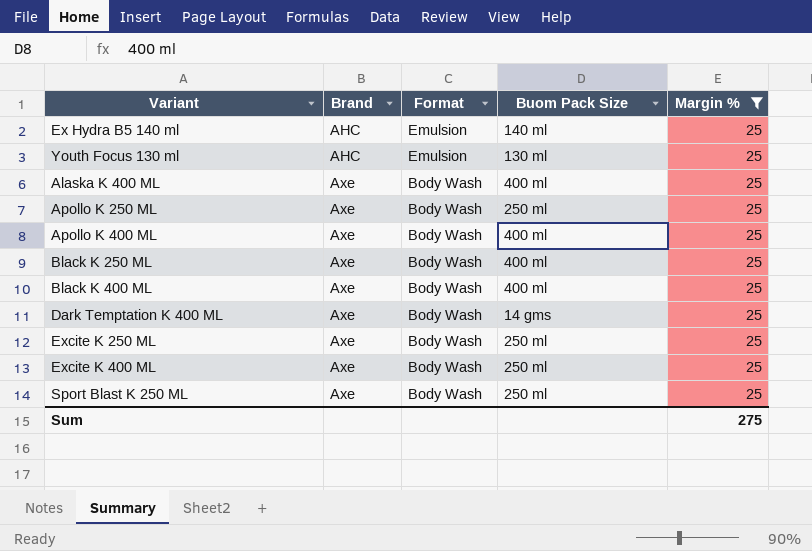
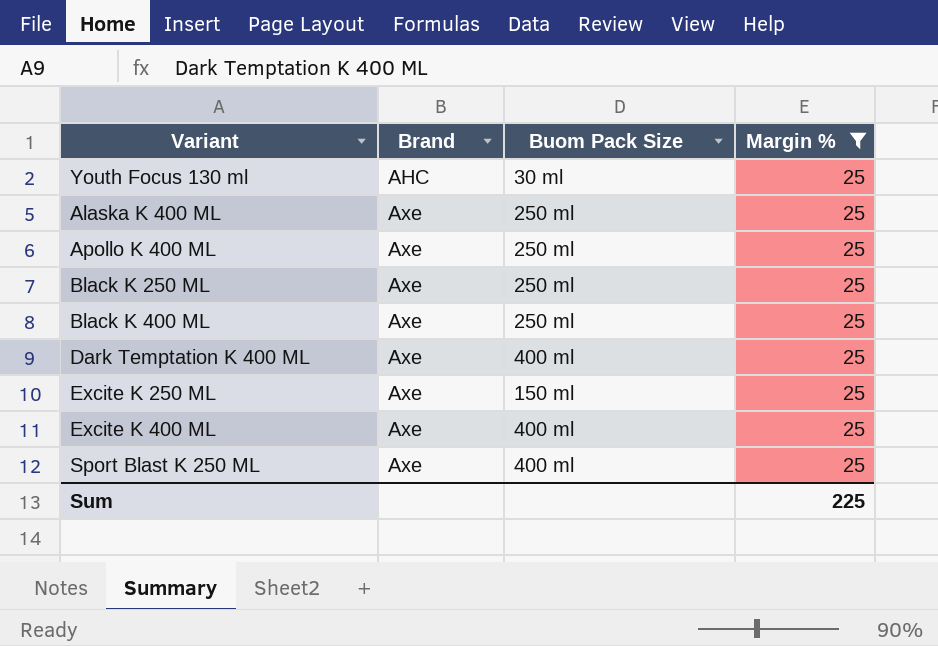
column Format | position: 3 -> none
row Ex Hydra B5 140 ml: AHC | Emulsion | 140 ml | 25 -> none
row Apollo K 250 ML: Axe | Body Wash | 250 ml | 25 -> none
Youth Focus 130 ml | Buom Pack Size: 130 ml -> 30 ml
Alaska K 400 ML | Buom Pack Size: 400 ml -> 250 ml
Apollo K 400 ML | Buom Pack Size: 400 ml -> 250 ml
Black K 250 ML | Buom Pack Size: 400 ml -> 250 ml
Black K 400 ML | Buom Pack Size: 400 ml -> 250 ml
Dark Temptation K 400 ML | Buom Pack Size: 14 gms -> 400 ml
Excite K 250 ML | Buom Pack Size: 250 ml -> 150 ml
Excite K 400 ML | Buom Pack Size: 250 ml -> 400 ml
Sport Blast K 250 ML | Buom Pack Size: 250 ml -> 400 ml
Sum | Margin %: 275 -> 225

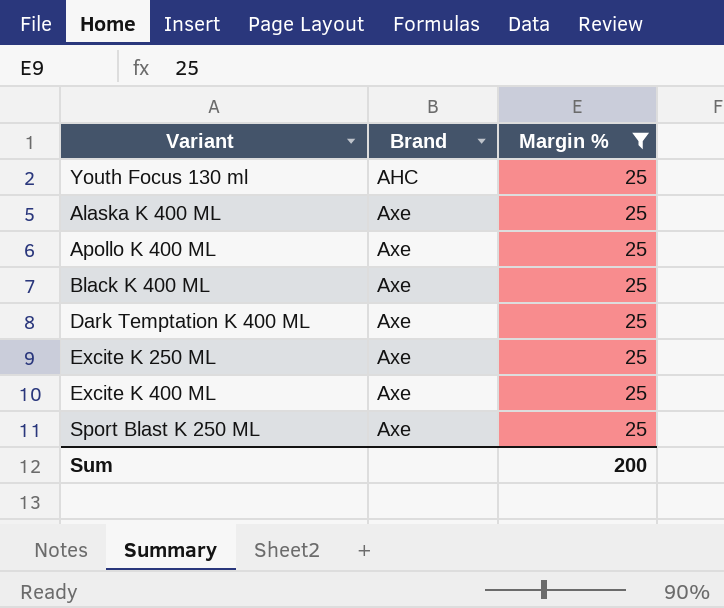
column Buom Pack Size | position: 3 -> none
row Black K 250 ML: Axe | 250 ml | 25 -> none
Sum | Margin %: 225 -> 200

